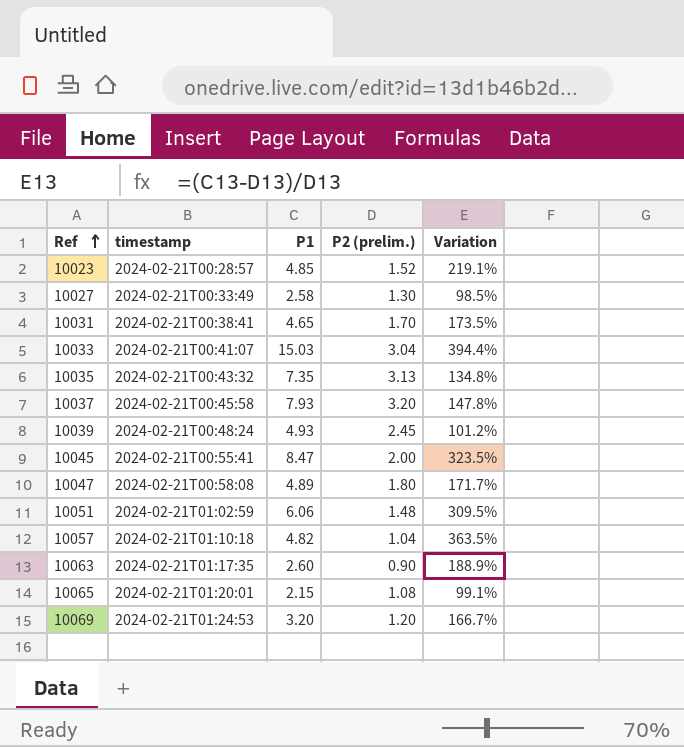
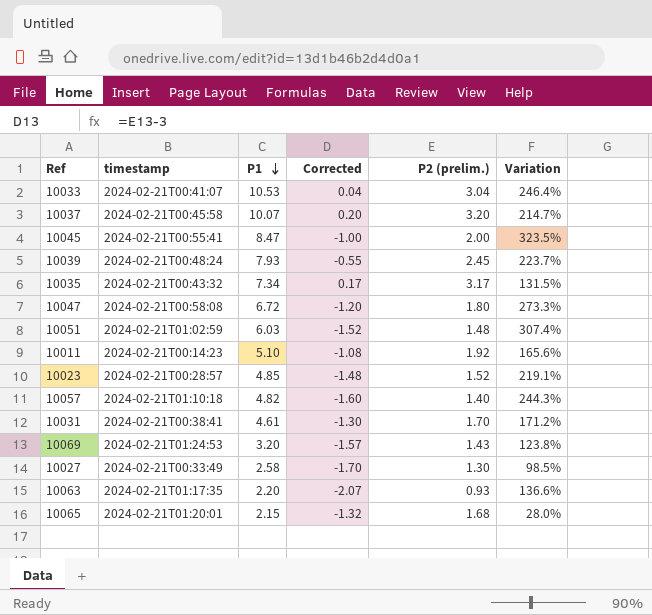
row order: Ref ascending -> P1 descending
column Corrected | formula: none -> [P2 (prelim.)] - 3
10033 | P1: 15.03 -> 10.53
10033 | Variation: 394.4% -> 246.4%
10037 | P1: 7.93 -> 10.07
10037 | Variation: 147.8% -> 214.7%
10039 | P1: 4.93 -> 7.93
10039 | Variation: 101.2% -> 223.7%
10035 | P1: 7.35 -> 7.34
10035 | P2 (prelim.): 3.13 -> 3.17
10035 | Variation: 134.8% -> 131.5%
10047 | P1: 4.89 -> 6.72
10047 | Variation: 171.7% -> 273.3%
10051 | P1: 6.06 -> 6.03
10051 | Variation: 309.5% -> 307.4%
row 10011: none -> 2024-02-21T00:14:23 | 5.10 | -1.08 | 1.92 | 165.6%
10057 | P2 (prelim.): 1.04 -> 1.40
10057 | Variation: 363.5% -> 244.3%
10031 | P1: 4.65 -> 4.61
10031 | Variation: 173.5% -> 171.2%
10069 | P2 (prelim.): 1.20 -> 1.43
10069 | Variation: 166.7% -> 123.8%
10063 | P1: 2.60 -> 2.20
10063 | P2 (prelim.): 0.90 -> 0.93
10063 | Variation: 188.9% -> 136.6%
10065 | P2 (prelim.): 1.08 -> 1.68
10065 | Variation: 99.1% -> 28.0%

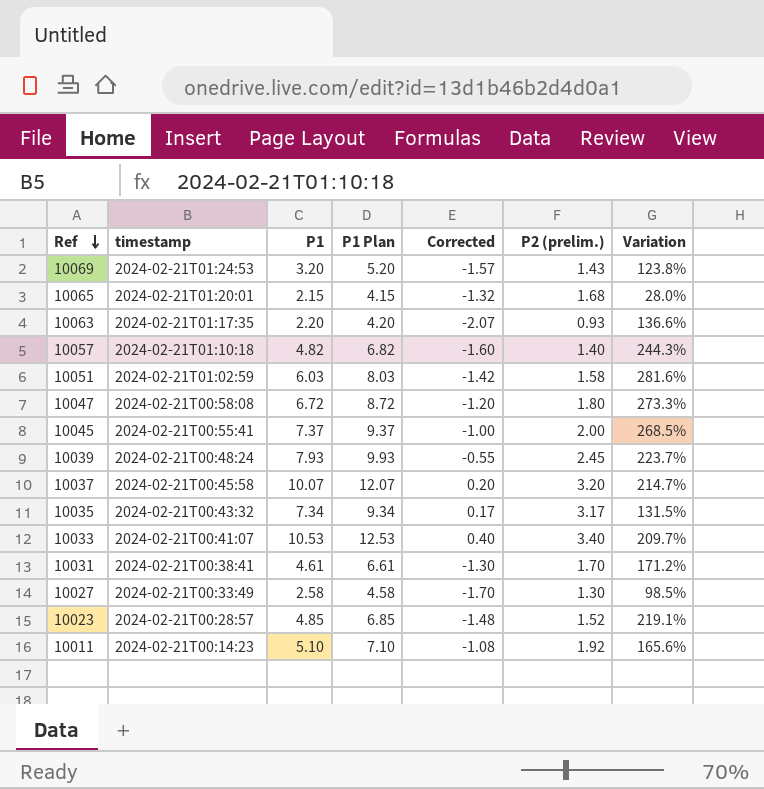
row order: P1 descending -> Ref descending
column P1 Plan | formula: none -> [P1] + 2
10051 | Corrected: -1.52 -> -1.42
10051 | P2 (prelim.): 1.48 -> 1.58
10051 | Variation: 307.4% -> 281.6%
10045 | P1: 8.47 -> 7.37
10045 | Variation: 323.5% -> 268.5%
10033 | Corrected: 0.04 -> 0.40
10033 | P2 (prelim.): 3.04 -> 3.40
10033 | Variation: 246.4% -> 209.7%

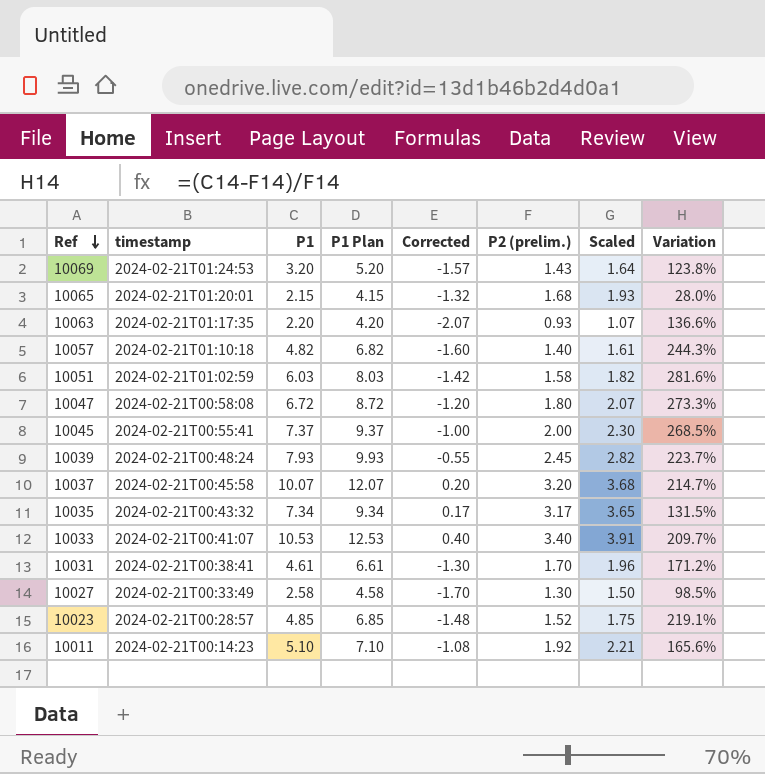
column Scaled | formula: none -> [P2 (prelim.)] * 1.15

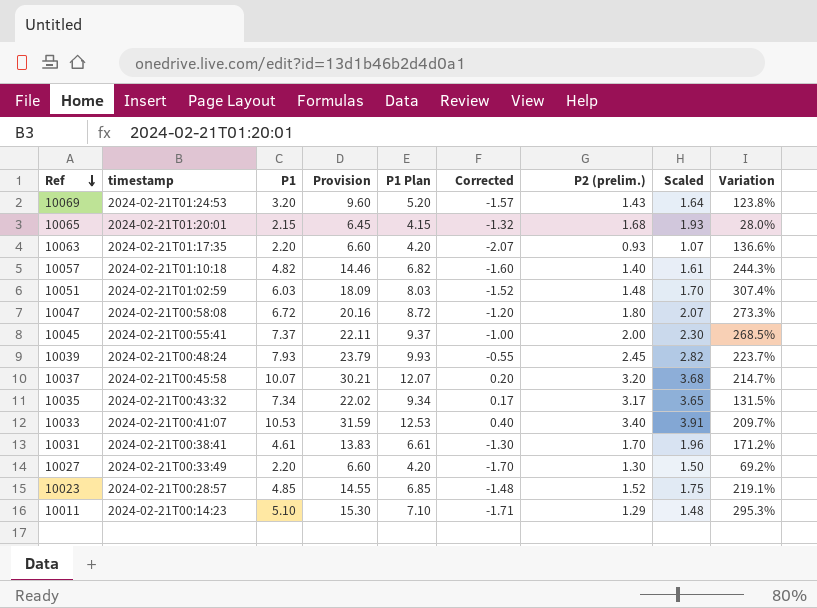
column Provision | formula: none -> [P1] * 3
10051 | Corrected: -1.42 -> -1.52
10051 | P2 (prelim.): 1.58 -> 1.48
10051 | Scaled: 1.82 -> 1.70
10051 | Variation: 281.6% -> 307.4%
10027 | P1: 2.58 -> 2.20
10027 | P1 Plan: 4.58 -> 4.20
10027 | Variation: 98.5% -> 69.2%
10011 | Corrected: -1.08 -> -1.71
10011 | P2 (prelim.): 1.92 -> 1.29
10011 | Scaled: 2.21 -> 1.48
10011 | Variation: 165.6% -> 295.3%

